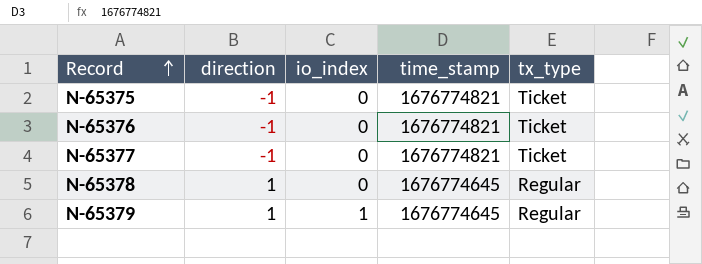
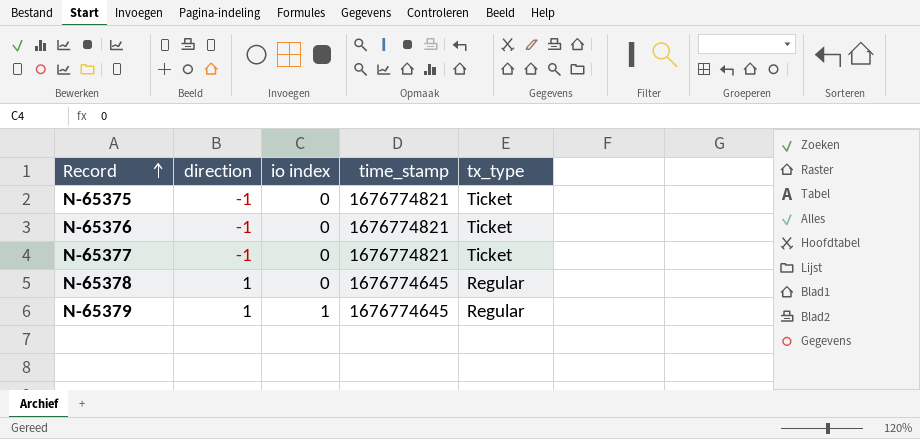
column name: io_index -> io index

